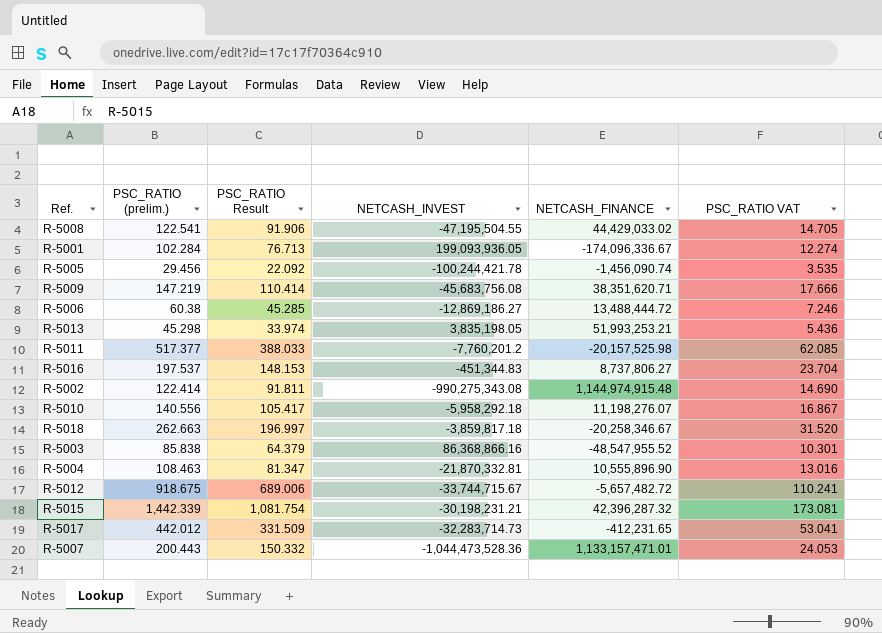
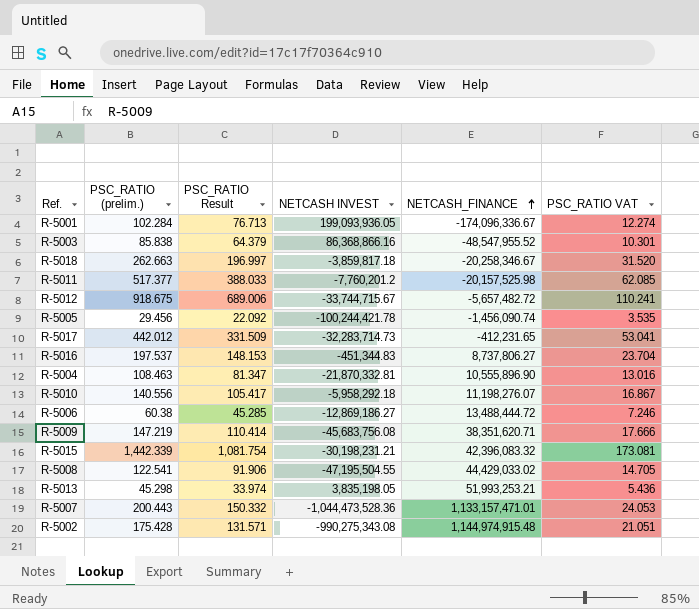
row order: none -> NETCASH_FINANCE ascending
column name: NETCASH_INVEST -> NETCASH INVEST
R-5015 | NETCASH_FINANCE: 42,396,287.32 -> 42,396,083.32
R-5002 | PSC_RATIO (prelim.): 122.414 -> 175.428
R-5002 | PSC_RATIO Result: 91.811 -> 131.571
R-5002 | PSC_RATIO VAT: 14.690 -> 21.051

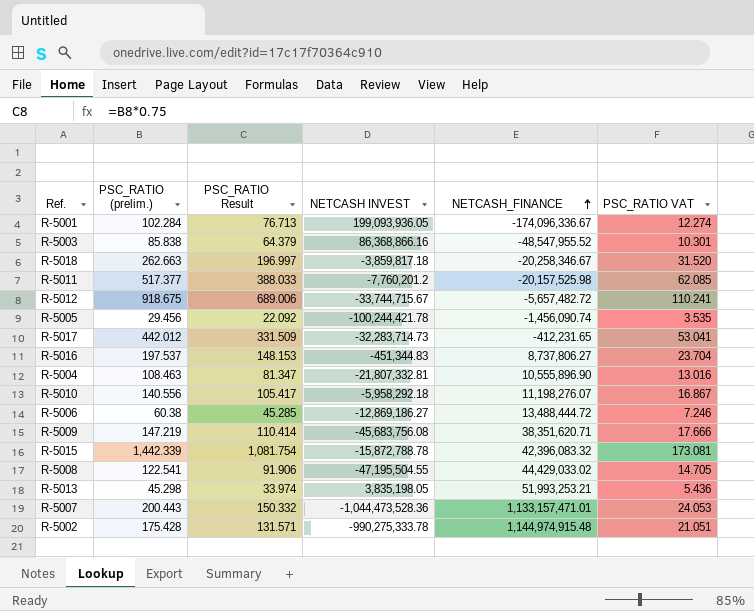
R-5004 | NETCASH INVEST: -21,870,332.81 -> -21,807,332.81
R-5015 | NETCASH INVEST: -30,198,231.21 -> -15,872,788.78
R-5002 | NETCASH INVEST: -990,275,343.08 -> -990,275,333.78

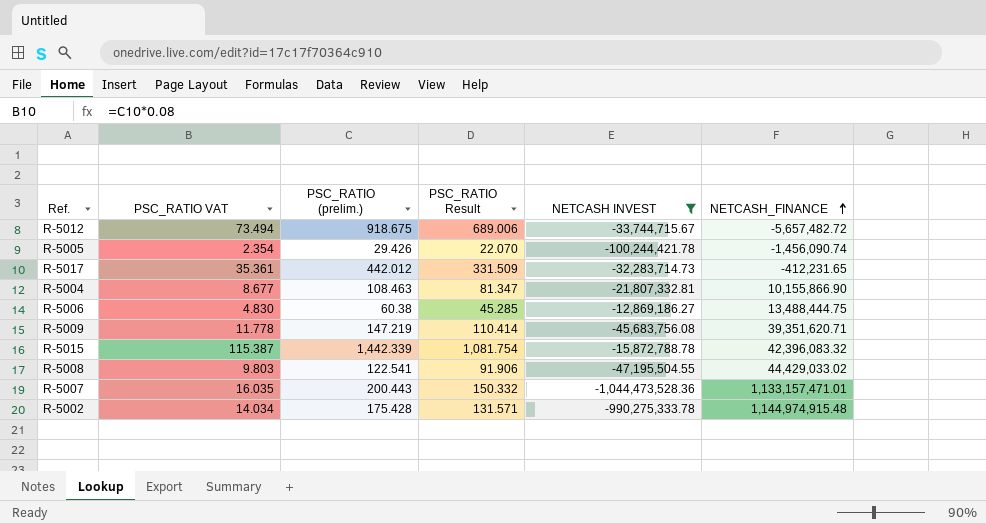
filter: none -> NETCASH INVEST <= -12,869,186.27
column PSC_RATIO VAT | formula: [PSC_RATIO (prelim.)] * 0.12 -> [PSC_RATIO (prelim.)] * 0.08
column PSC_RATIO VAT | position: 6 -> 2
R-5005 | PSC_RATIO (prelim.): 29.456 -> 29.426
R-5005 | PSC_RATIO Result: 22.092 -> 22.070
R-5004 | NETCASH_FINANCE: 10,555,896.90 -> 10,155,866.90
R-5006 | NETCASH_FINANCE: 13,488,444.72 -> 13,488,444.75
R-5009 | NETCASH_FINANCE: 38,351,620.71 -> 39,351,620.71

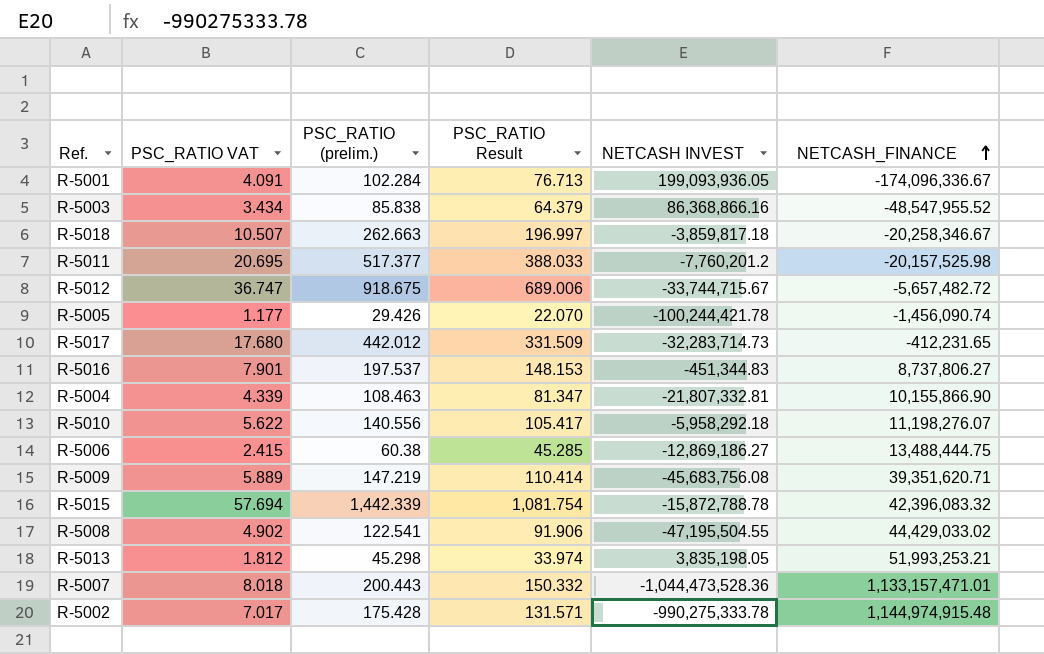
filter: NETCASH INVEST <= -12,869,186.27 -> none
column PSC_RATIO VAT | formula: [PSC_RATIO (prelim.)] * 0.08 -> [PSC_RATIO (prelim.)] * 0.04

